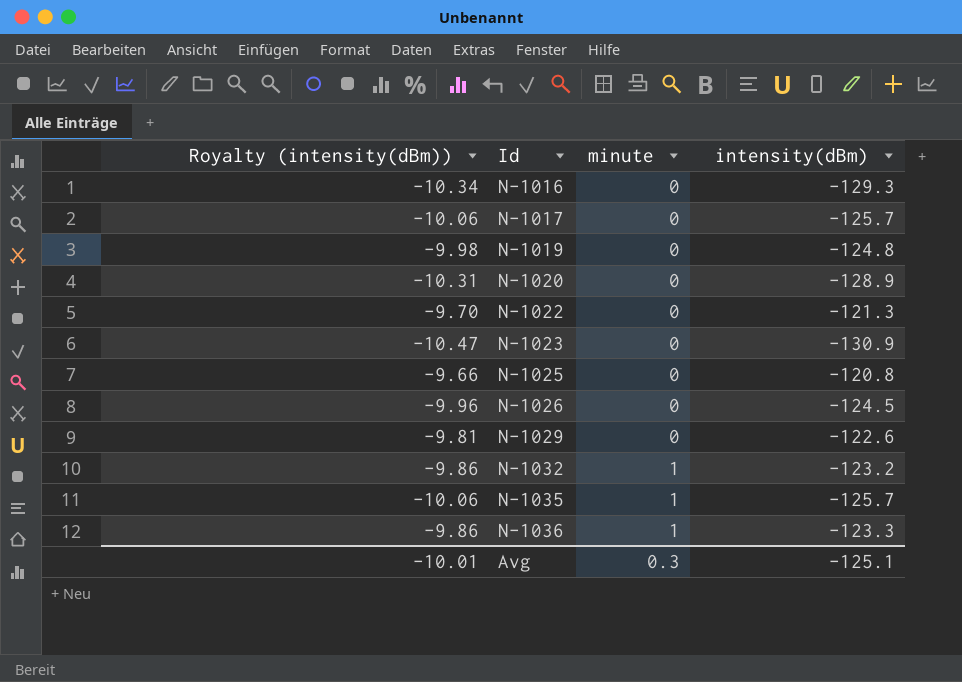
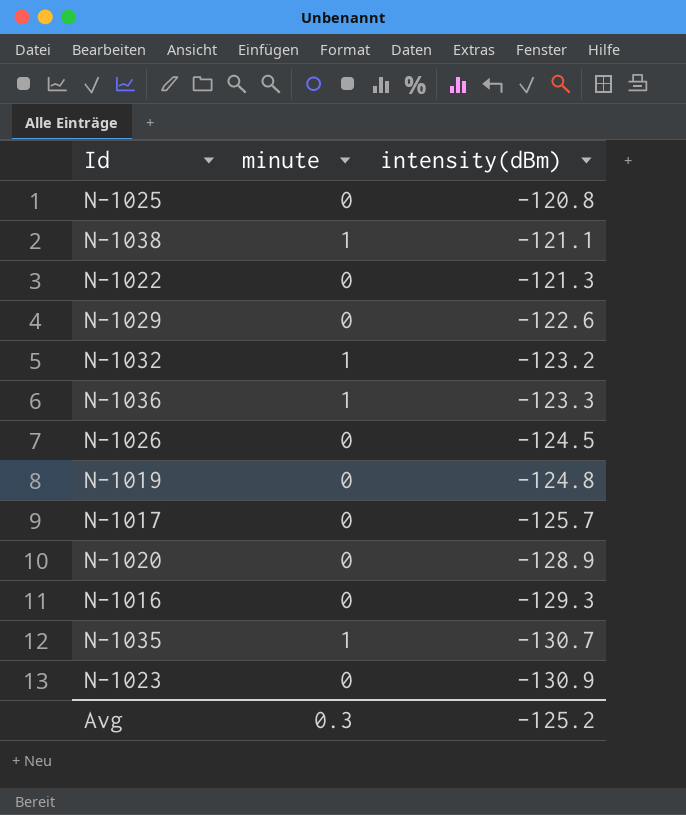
row order: Id ascending -> intensity(dBm) descending
column Royalty (intensity(dBm)) | formula: [intensity(dBm)] * 0.08 -> none
row N-1038: none -> 1 | -121.1
N-1035 | intensity(dBm): -125.7 -> -130.7
Avg | intensity(dBm): -125.1 -> -125.2

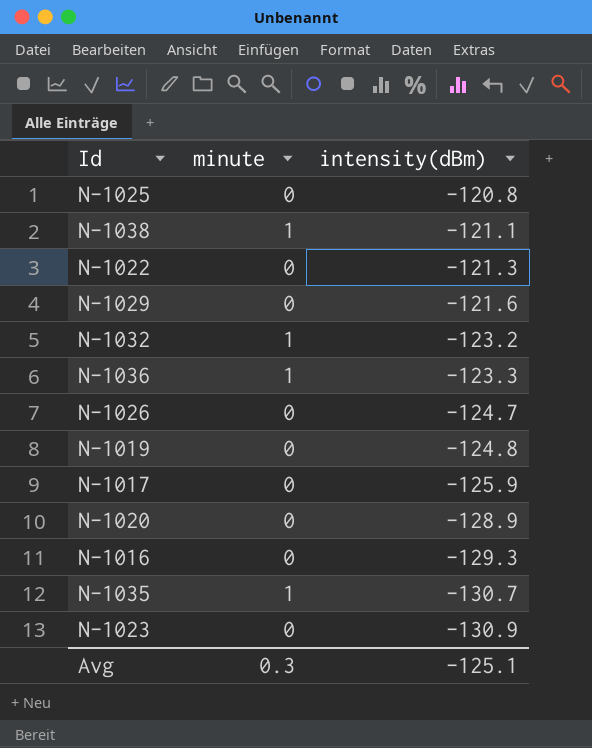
N-1029 | intensity(dBm): -122.6 -> -121.6
N-1026 | intensity(dBm): -124.5 -> -124.7
N-1017 | intensity(dBm): -125.7 -> -125.9
Avg | intensity(dBm): -125.2 -> -125.1

